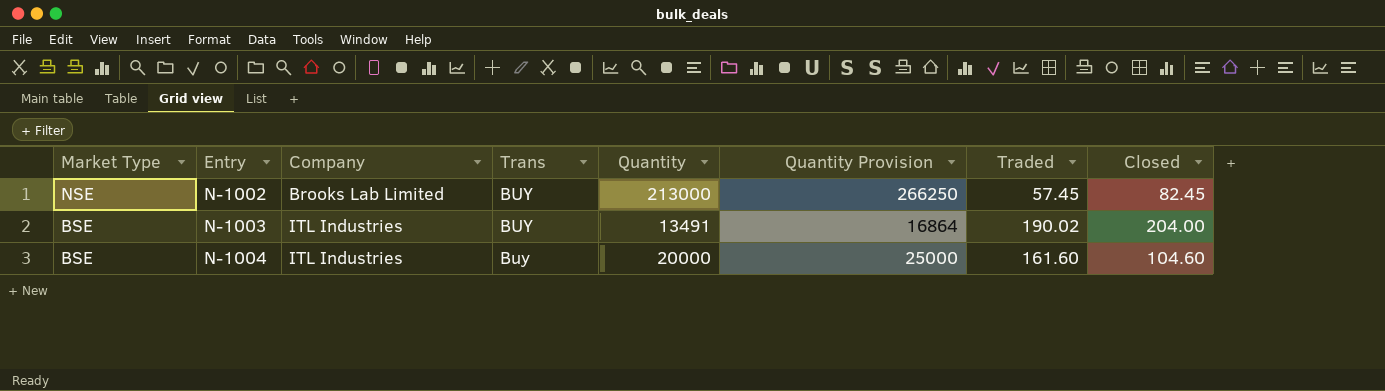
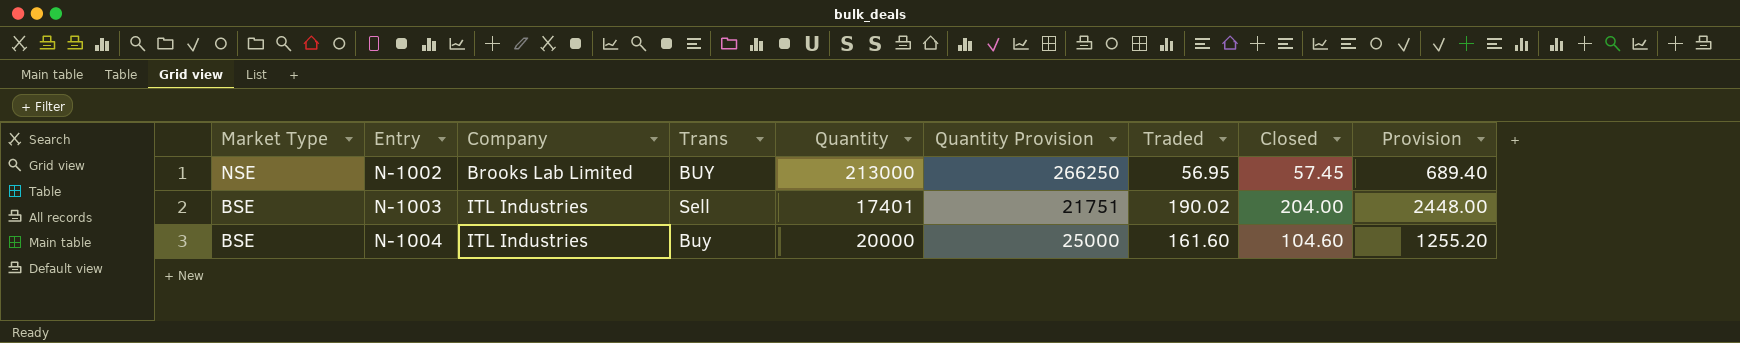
column Provision | formula: none -> [Closed] * 12
N-1002 | Traded: 57.45 -> 56.95
N-1002 | Closed: 82.45 -> 57.45
N-1003 | Trans: BUY -> Sell
N-1003 | Quantity: 13491 -> 17401
N-1003 | Quantity Provision: 16864 -> 21751

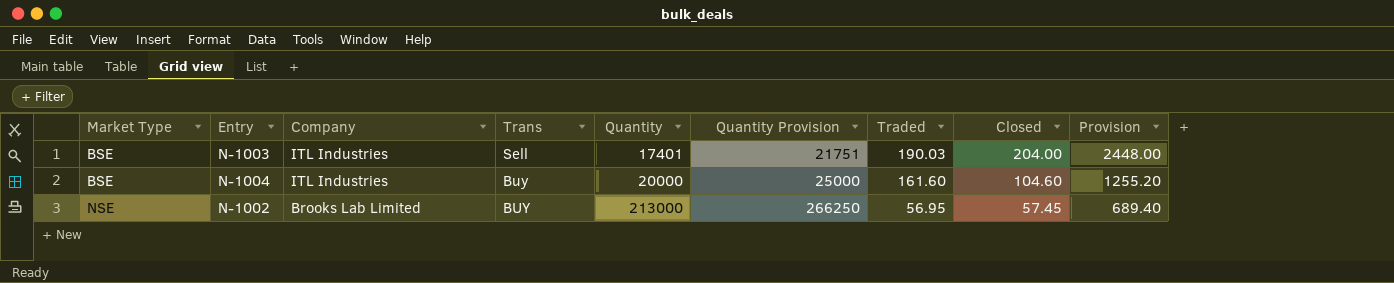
row order: Market Type descending -> Market Type ascending
N-1003 | Traded: 190.02 -> 190.03

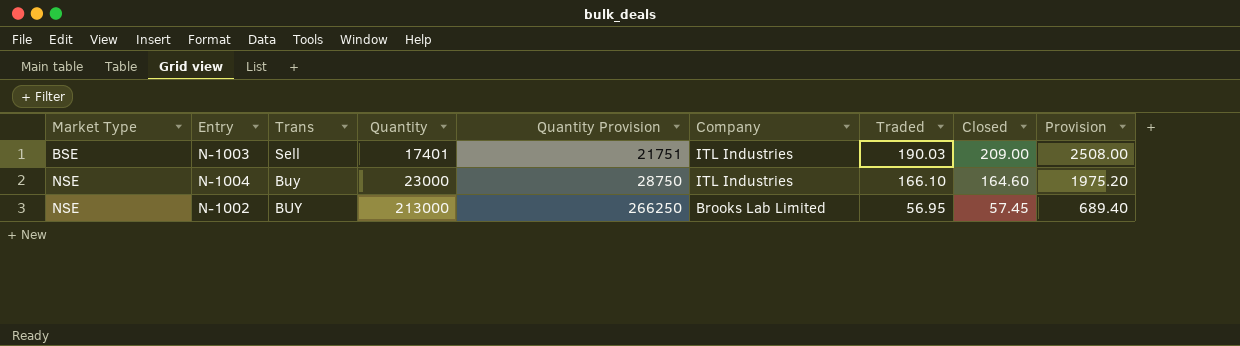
column Company | position: 3 -> 6
N-1003 | Closed: 204.00 -> 209.00
N-1003 | Provision: 2448.00 -> 2508.00
N-1004 | Market Type: BSE -> NSE
N-1004 | Quantity: 20000 -> 23000
N-1004 | Quantity Provision: 25000 -> 28750
N-1004 | Traded: 161.60 -> 166.10
N-1004 | Closed: 104.60 -> 164.60
N-1004 | Provision: 1255.20 -> 1975.20

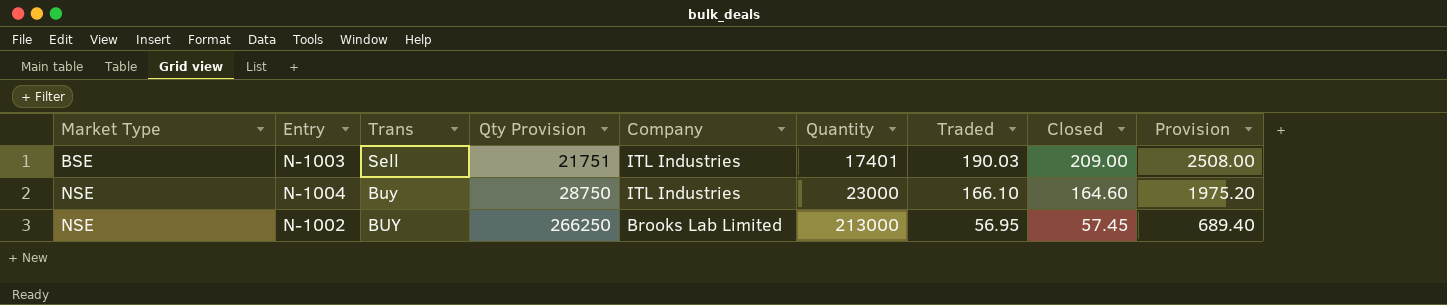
column name: Quantity Provision -> Qty Provision
column Quantity | position: 4 -> 6

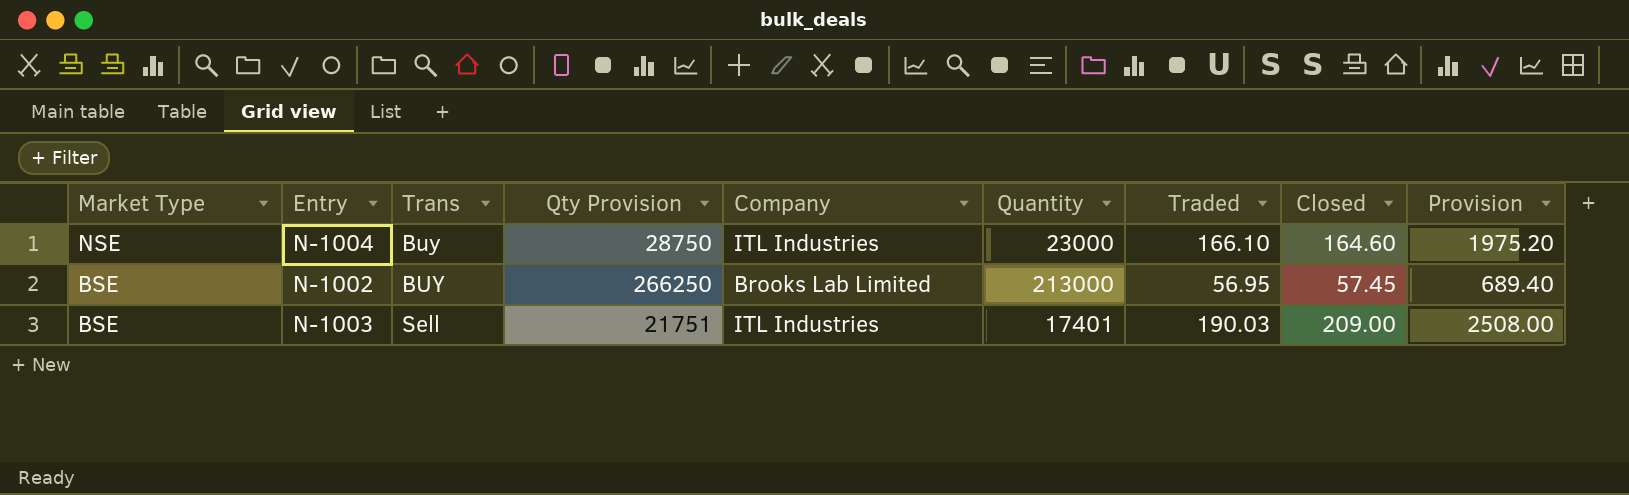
row order: Market Type ascending -> Market Type descending
N-1002 | Market Type: NSE -> BSE

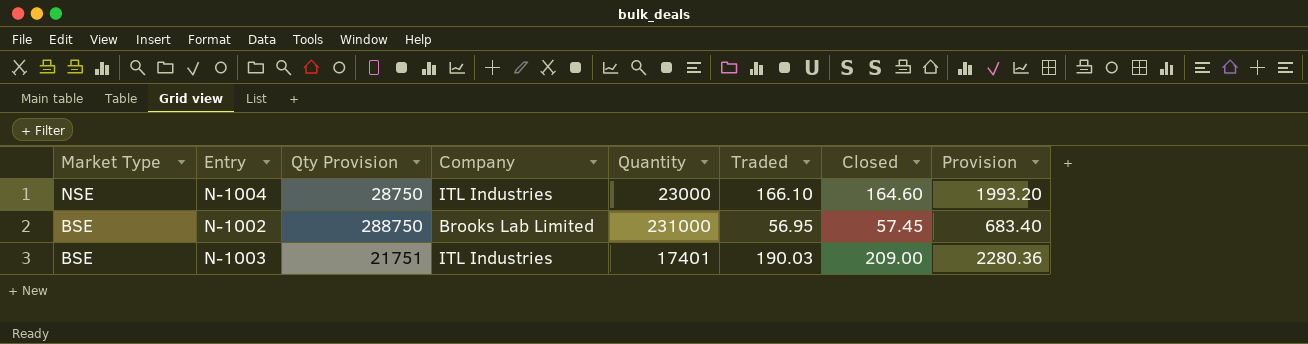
column Trans | position: 3 -> none
column Provision | formula: [Closed] * 12 -> [Traded] * 12
N-1002 | Qty Provision: 266250 -> 288750
N-1002 | Quantity: 213000 -> 231000

